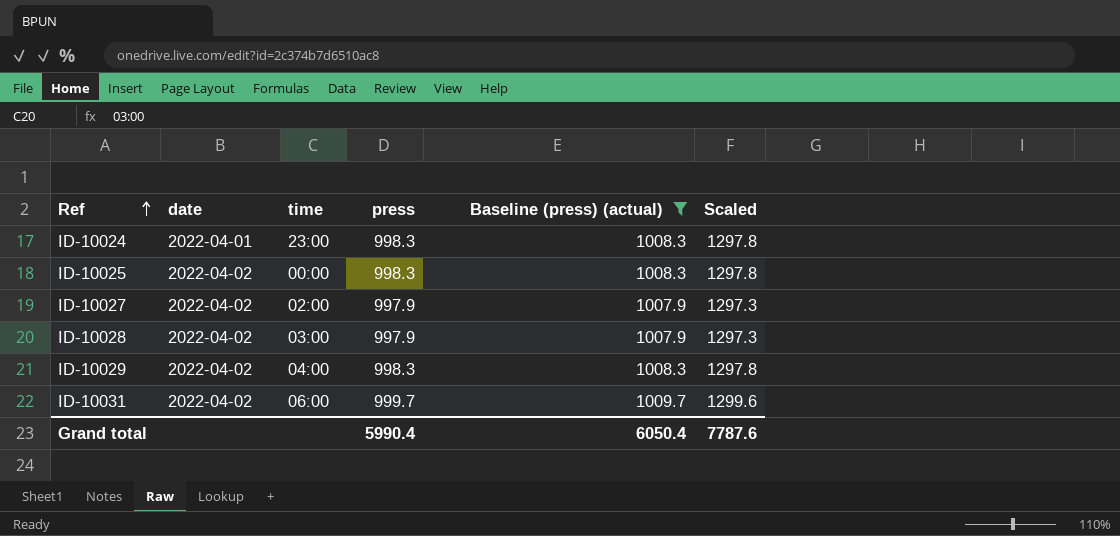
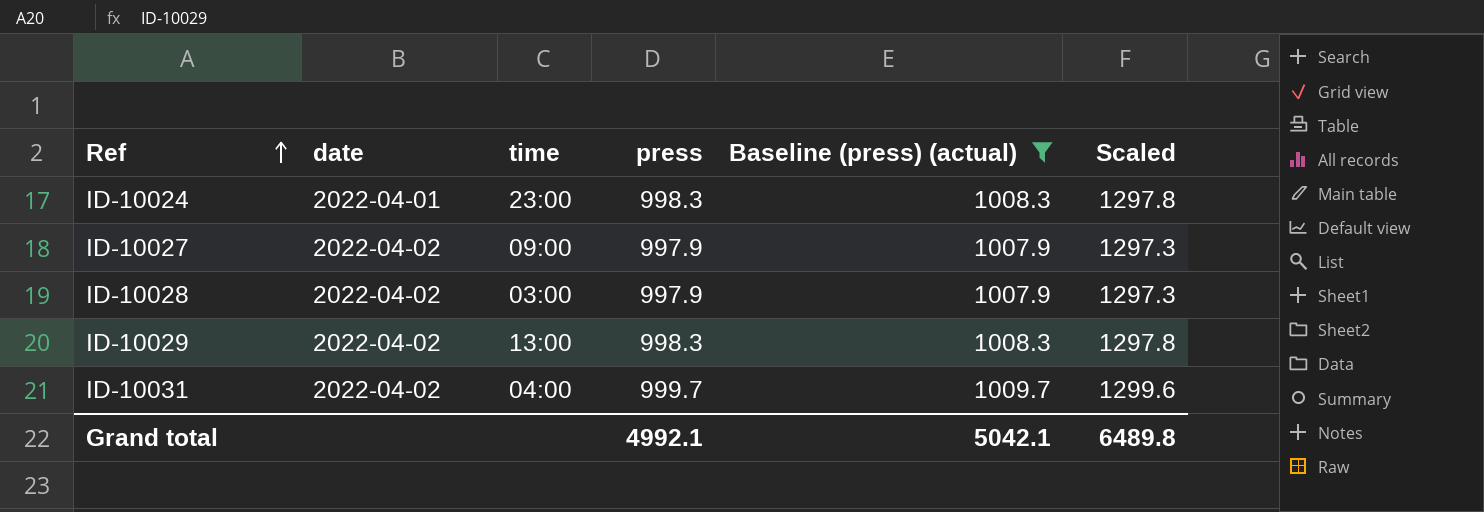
row ID-10025: 2022-04-02 | 00:00 | 998.3 | 1008.3 | 1297.8 -> none
ID-10027 | time: 02:00 -> 09:00
ID-10029 | time: 04:00 -> 13:00
ID-10031 | time: 06:00 -> 04:00
Grand total | press: 5990.4 -> 4992.1
Grand total | Baseline (press) (actual): 6050.4 -> 5042.1
Grand total | Scaled: 7787.6 -> 6489.8

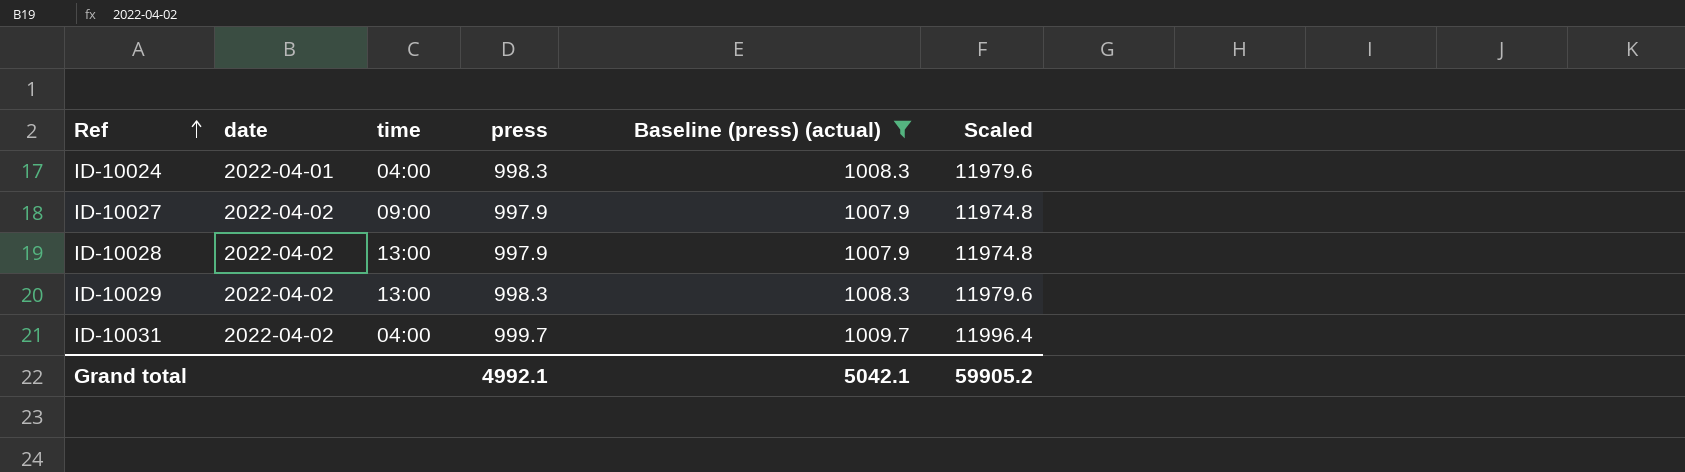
column Scaled | formula: [press] * 1.3 -> [press] * 12
ID-10024 | time: 23:00 -> 04:00
ID-10028 | time: 03:00 -> 13:00
Grand total | Scaled: 6489.8 -> 59905.2

